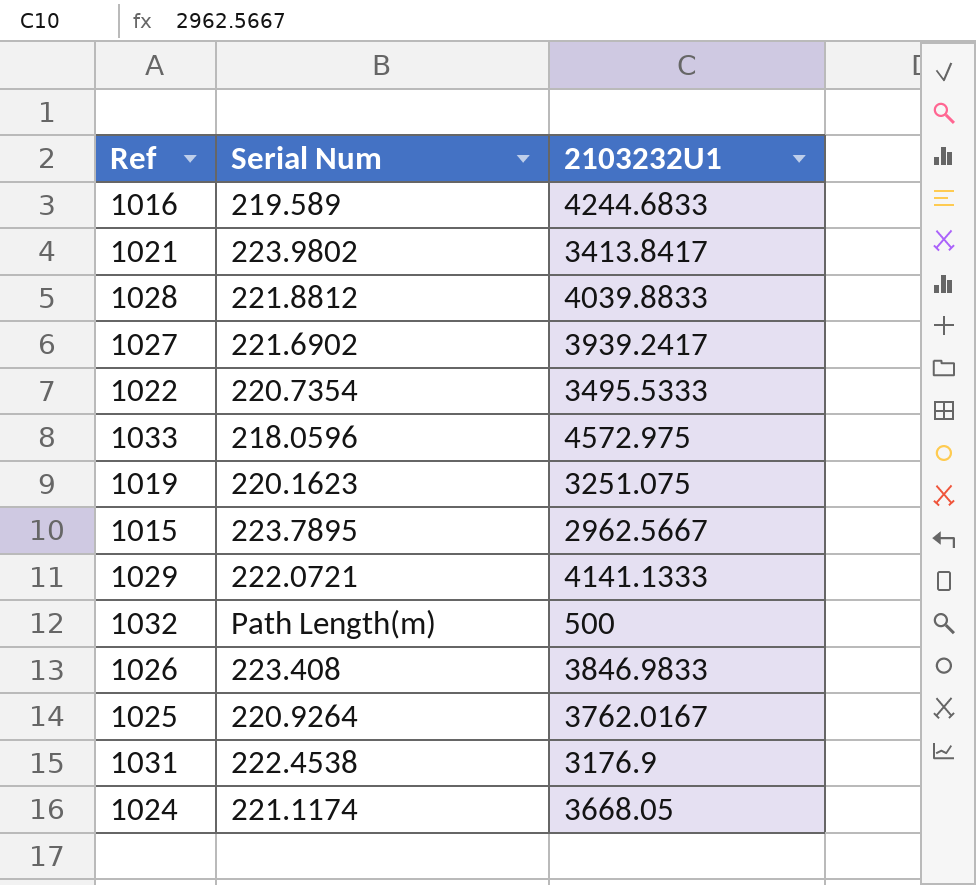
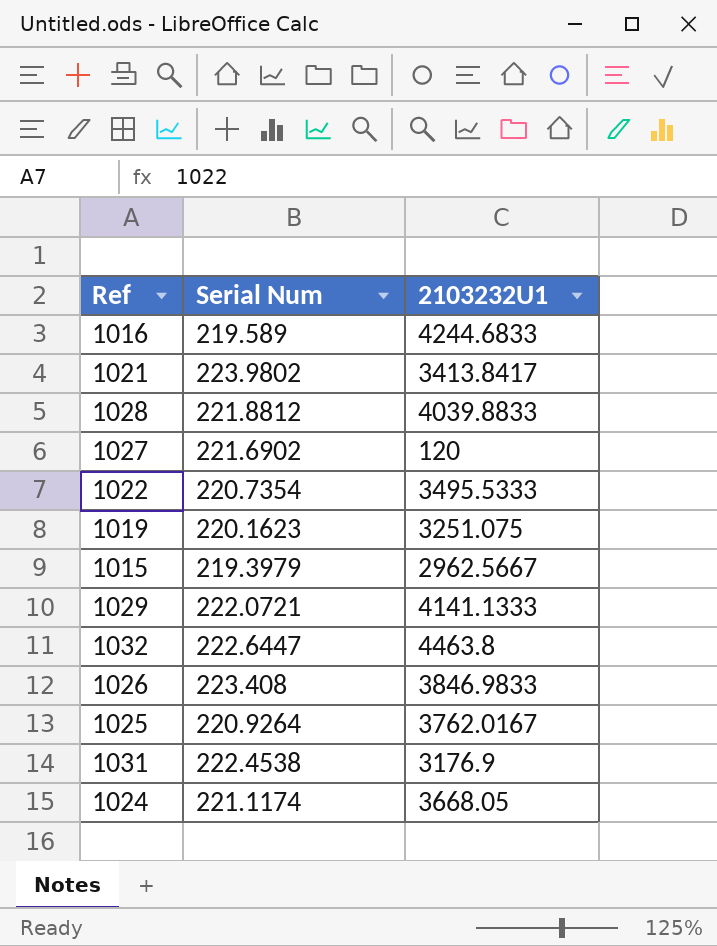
row 1033: 218.0596 | 4572.975 -> none
1027 | 2103232U1: 3939.2417 -> 120
1015 | Serial Num: 223.7895 -> 219.3979
1032 | Serial Num: Path Length(m) -> 222.6447
1032 | 2103232U1: 500 -> 4463.8

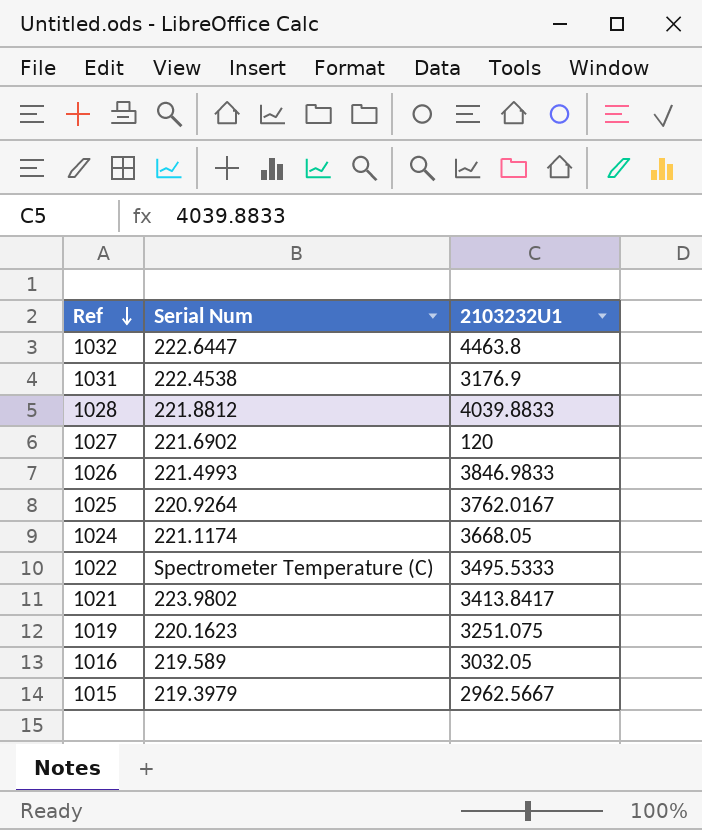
row order: none -> Ref descending
row 1029: 222.0721 | 4141.1333 -> none
1026 | Serial Num: 223.408 -> 221.4993
1022 | Serial Num: 220.7354 -> Spectrometer Temperature (C)
1016 | 2103232U1: 4244.6833 -> 3032.05

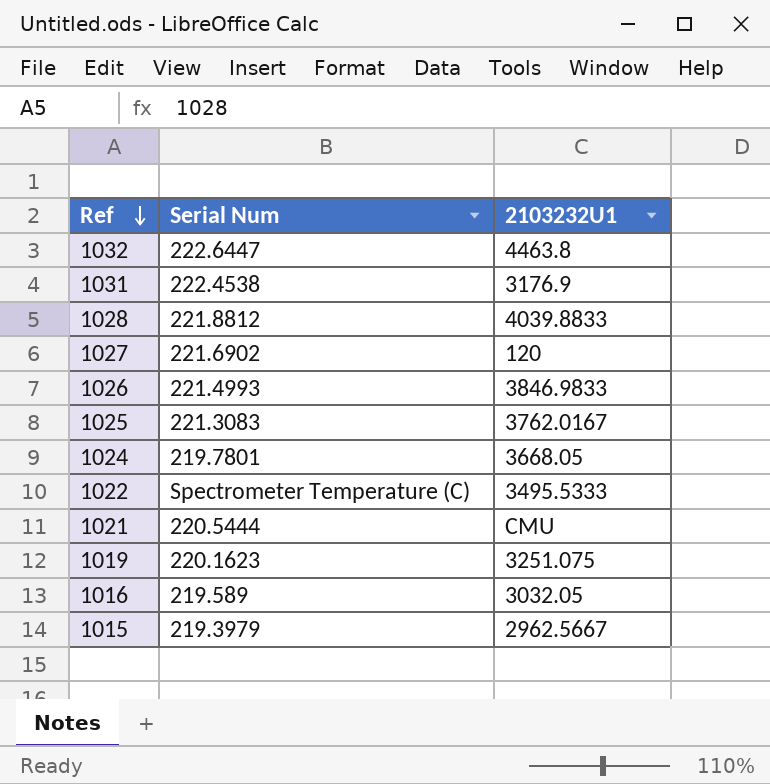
1025 | Serial Num: 220.9264 -> 221.3083
1024 | Serial Num: 221.1174 -> 219.7801
1021 | Serial Num: 223.9802 -> 220.5444
1021 | 2103232U1: 3413.8417 -> CMU

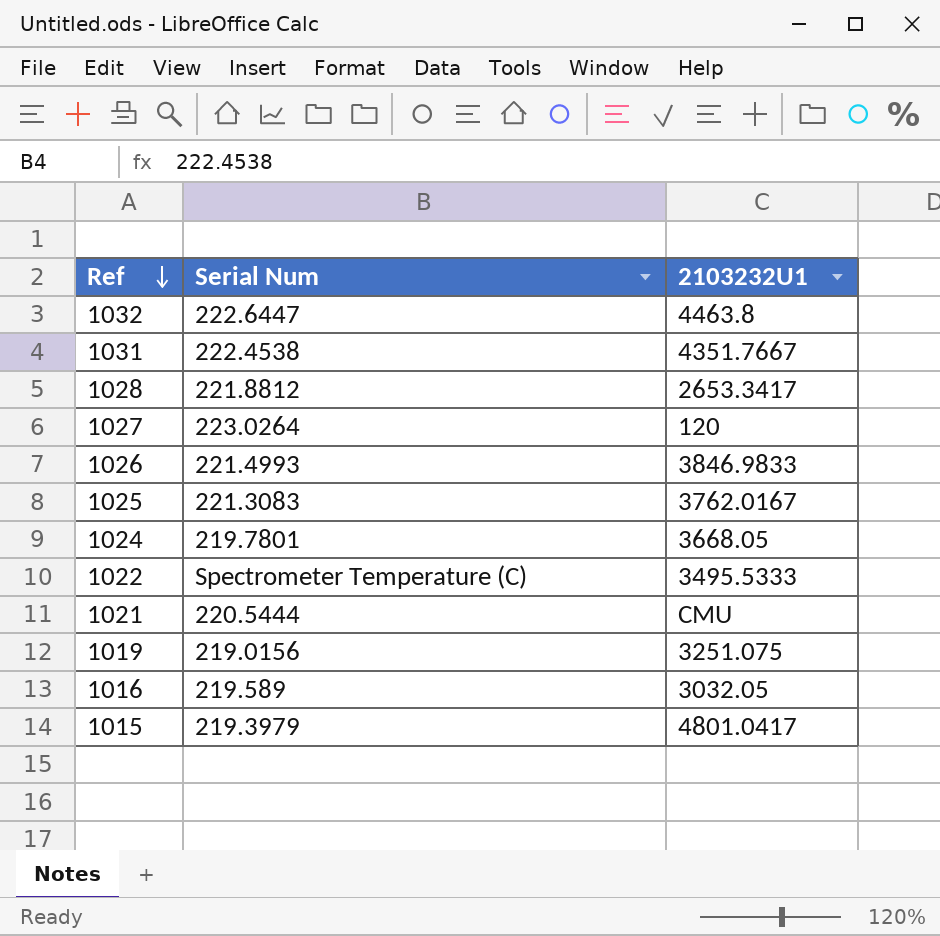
1031 | 2103232U1: 3176.9 -> 4351.7667
1028 | 2103232U1: 4039.8833 -> 2653.3417
1027 | Serial Num: 221.6902 -> 223.0264
1019 | Serial Num: 220.1623 -> 219.0156
1015 | 2103232U1: 2962.5667 -> 4801.0417

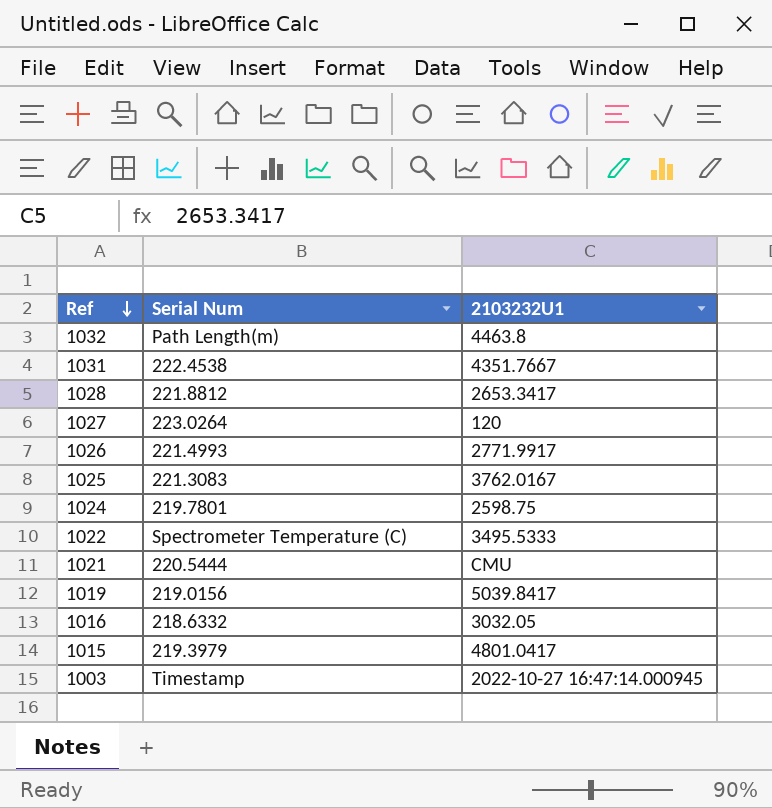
1032 | Serial Num: 222.6447 -> Path Length(m)
1026 | 2103232U1: 3846.9833 -> 2771.9917
1024 | 2103232U1: 3668.05 -> 2598.75
1019 | 2103232U1: 3251.075 -> 5039.8417
1016 | Serial Num: 219.589 -> 218.6332
row 1003: none -> Timestamp | 2022-10-27 16:47:14.000945

